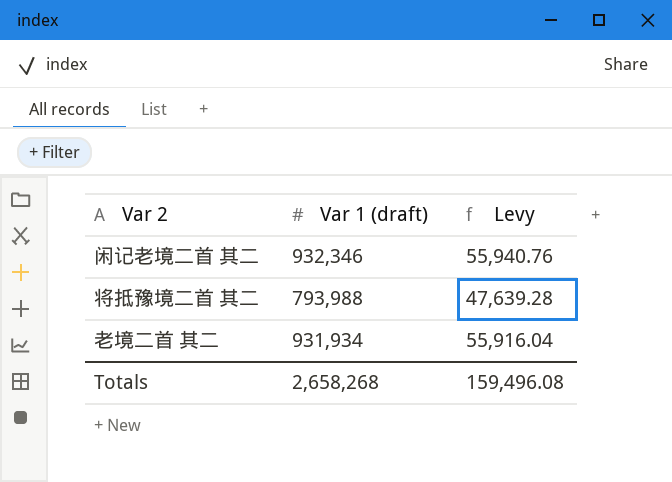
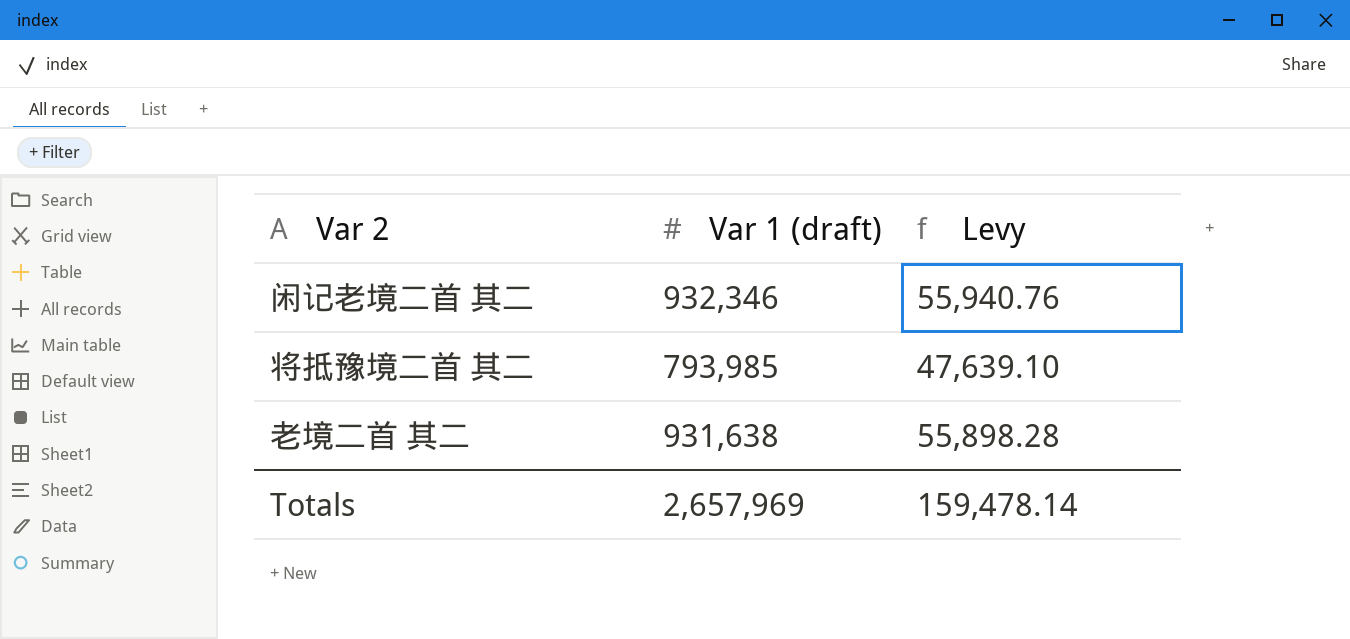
将抵豫境二首 其二 | Var 1 (draft): 793,988 -> 793,985
将抵豫境二首 其二 | Levy: 47,639.28 -> 47,639.10
老境二首 其二 | Var 1 (draft): 931,934 -> 931,638
老境二首 其二 | Levy: 55,916.04 -> 55,898.28
Totals | Var 1 (draft): 2,658,268 -> 2,657,969
Totals | Levy: 159,496.08 -> 159,478.14

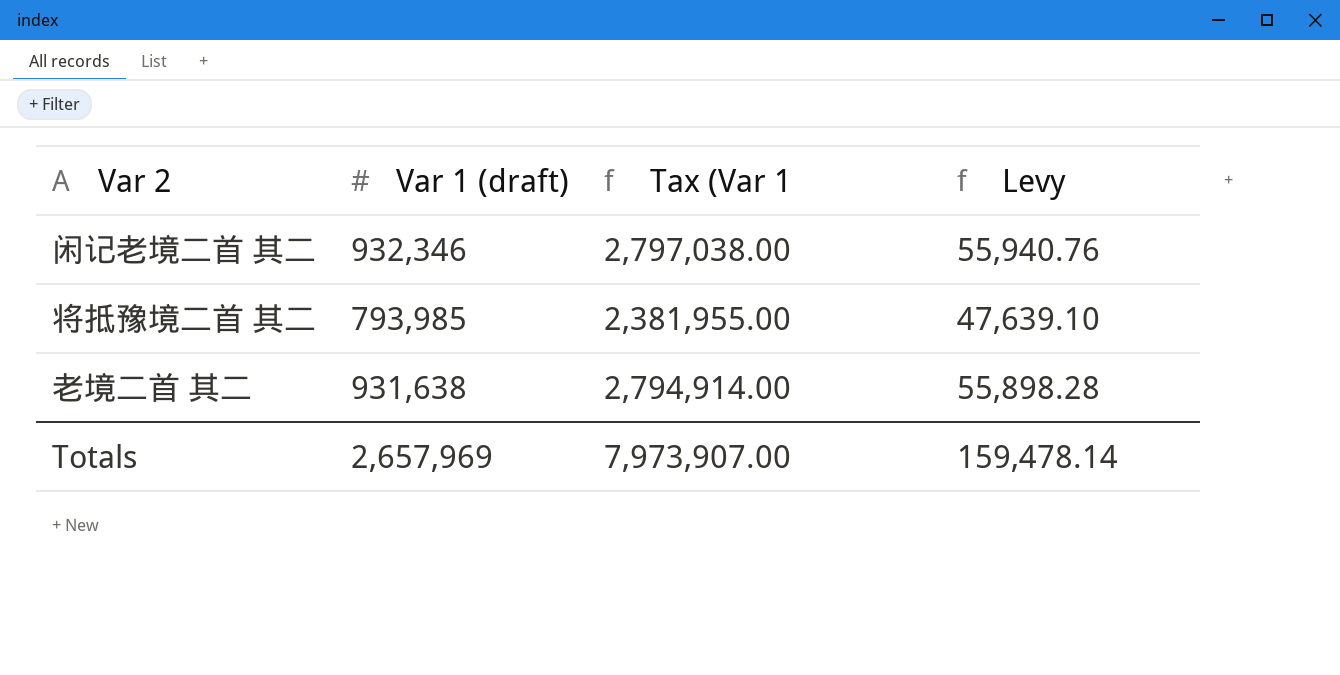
column Tax (Var 1 | formula: none -> [Var 1 (draft)] * 3

